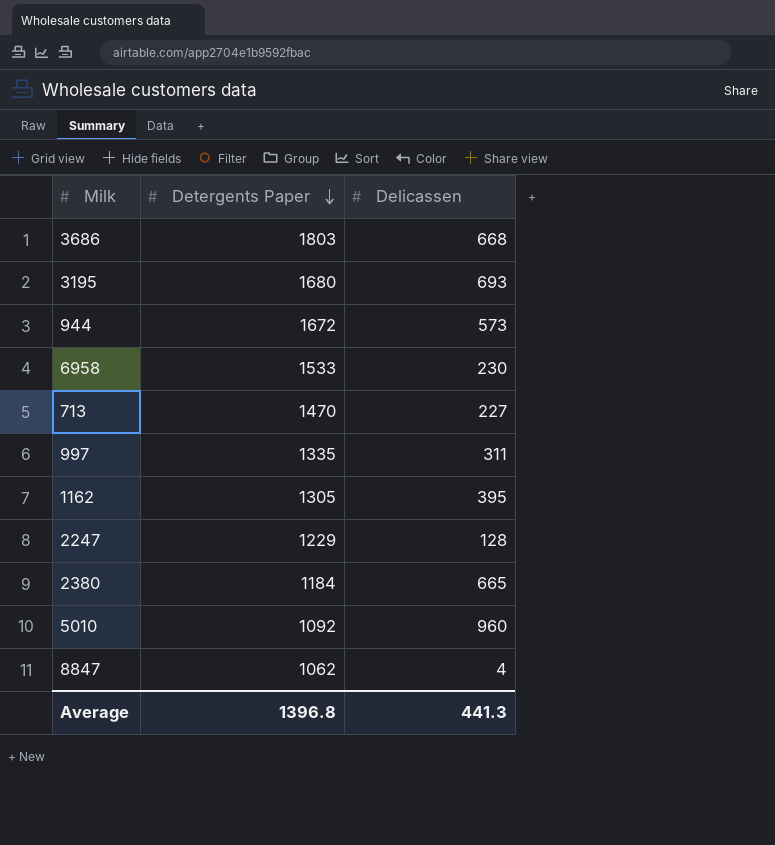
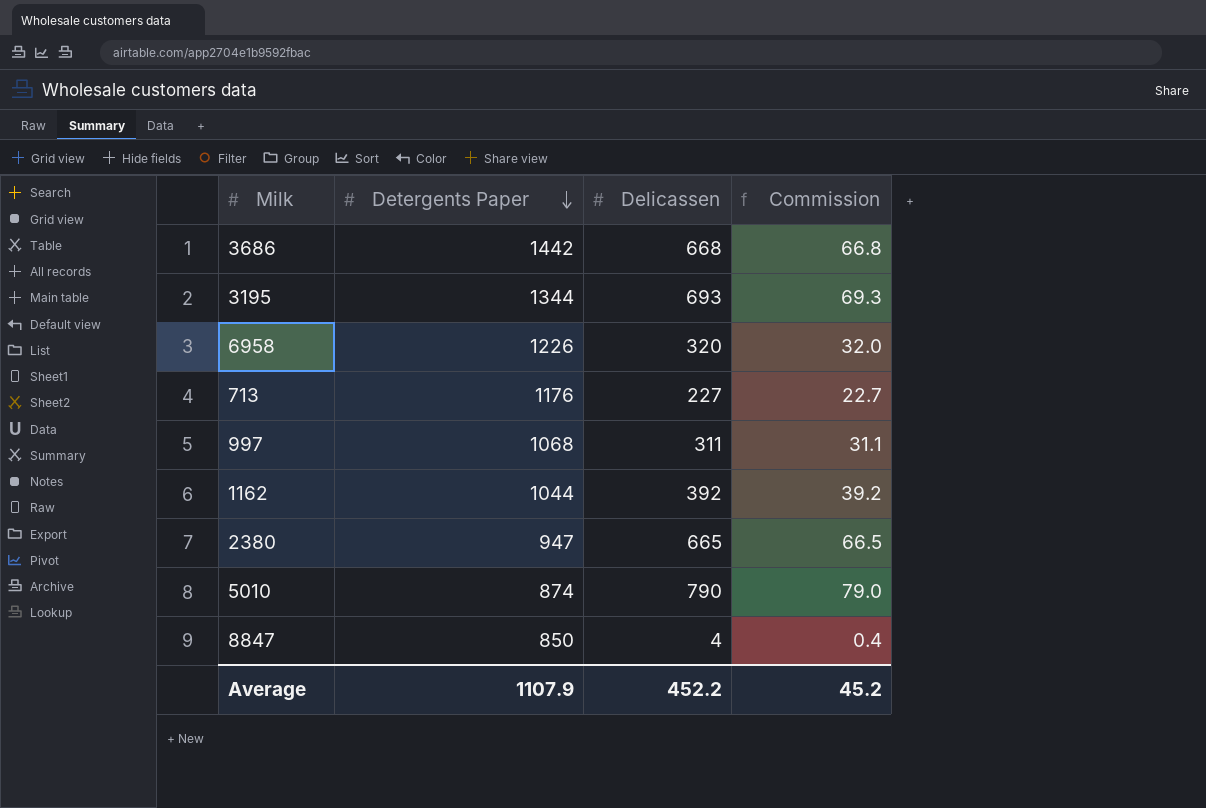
column Commission | formula: none -> [Delicassen] * 0.1
row 944: 1672 | 573 -> none
row 2247: 1229 | 128 -> none
3686 | Detergents Paper: 1803 -> 1442
3195 | Detergents Paper: 1680 -> 1344
6958 | Detergents Paper: 1533 -> 1226
6958 | Delicassen: 230 -> 320
713 | Detergents Paper: 1470 -> 1176
997 | Detergents Paper: 1335 -> 1068
1162 | Detergents Paper: 1305 -> 1044
1162 | Delicassen: 395 -> 392
2380 | Detergents Paper: 1184 -> 947
5010 | Detergents Paper: 1092 -> 874
5010 | Delicassen: 960 -> 790
8847 | Detergents Paper: 1062 -> 850
Average | Detergents Paper: 1396.8 -> 1107.9
Average | Delicassen: 441.3 -> 452.2

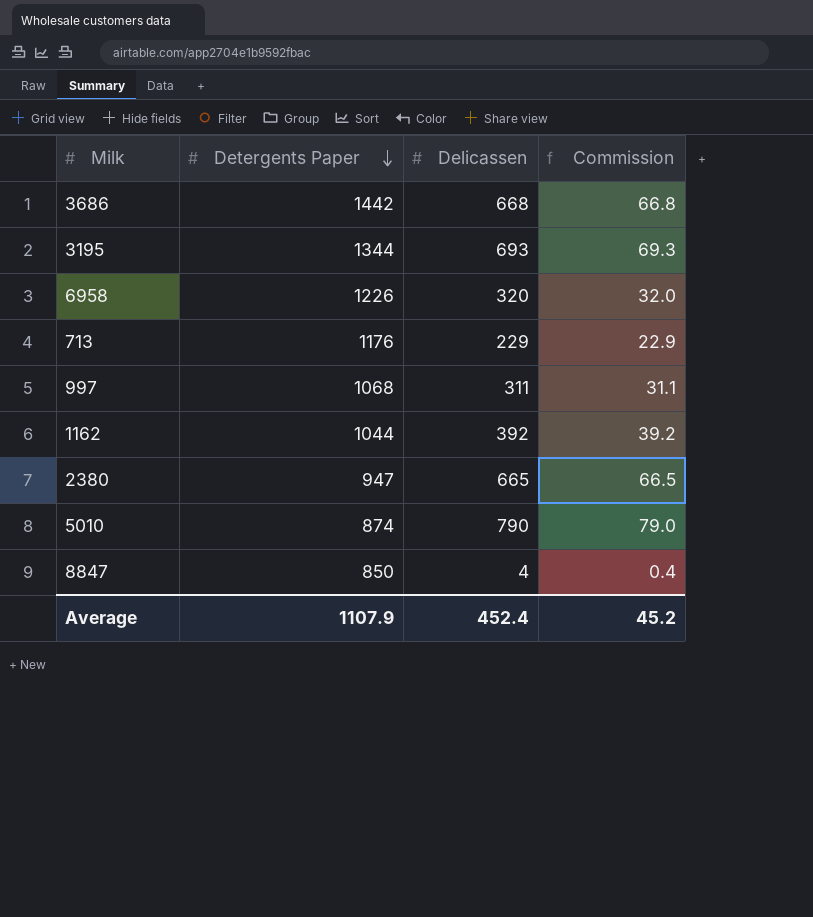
713 | Delicassen: 227 -> 229
713 | Commission: 22.7 -> 22.9
Average | Delicassen: 452.2 -> 452.4

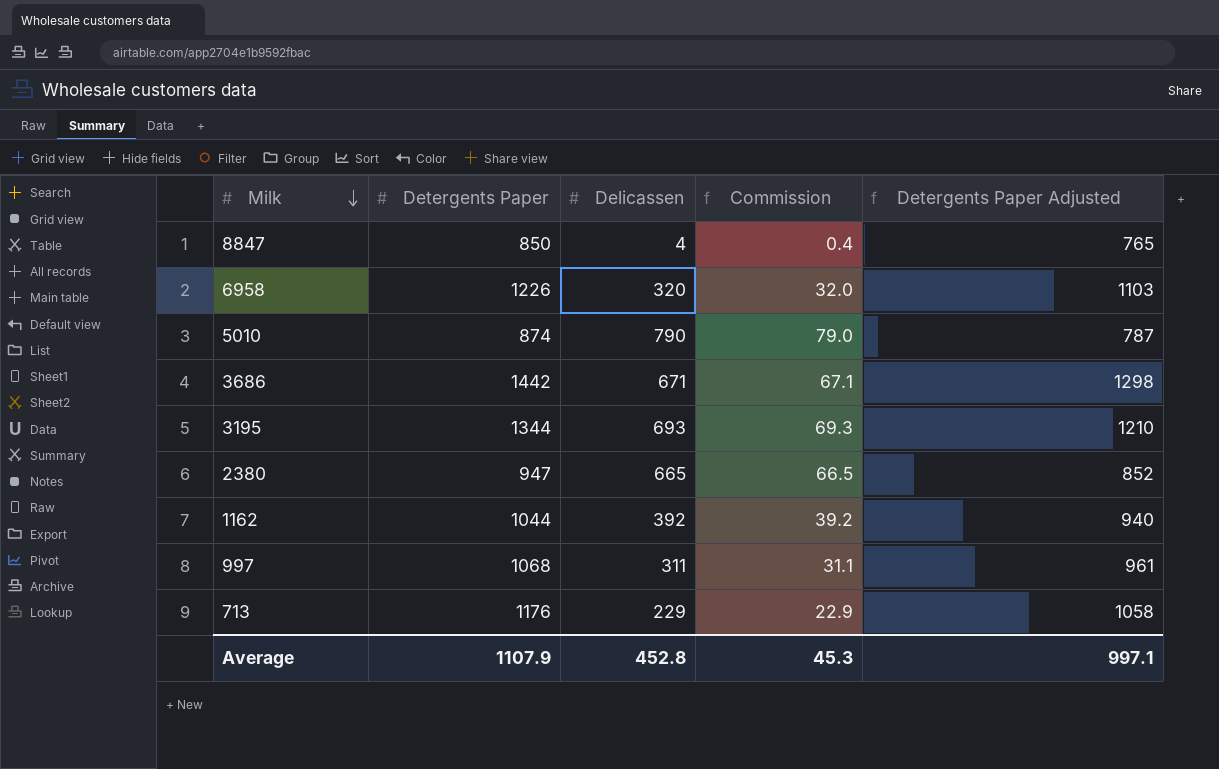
row order: Detergents Paper descending -> Milk descending
column Detergents Paper Adjusted | formula: none -> [Detergents Paper] * 0.9
3686 | Delicassen: 668 -> 671
3686 | Commission: 66.8 -> 67.1
Average | Delicassen: 452.4 -> 452.8
Average | Commission: 45.2 -> 45.3

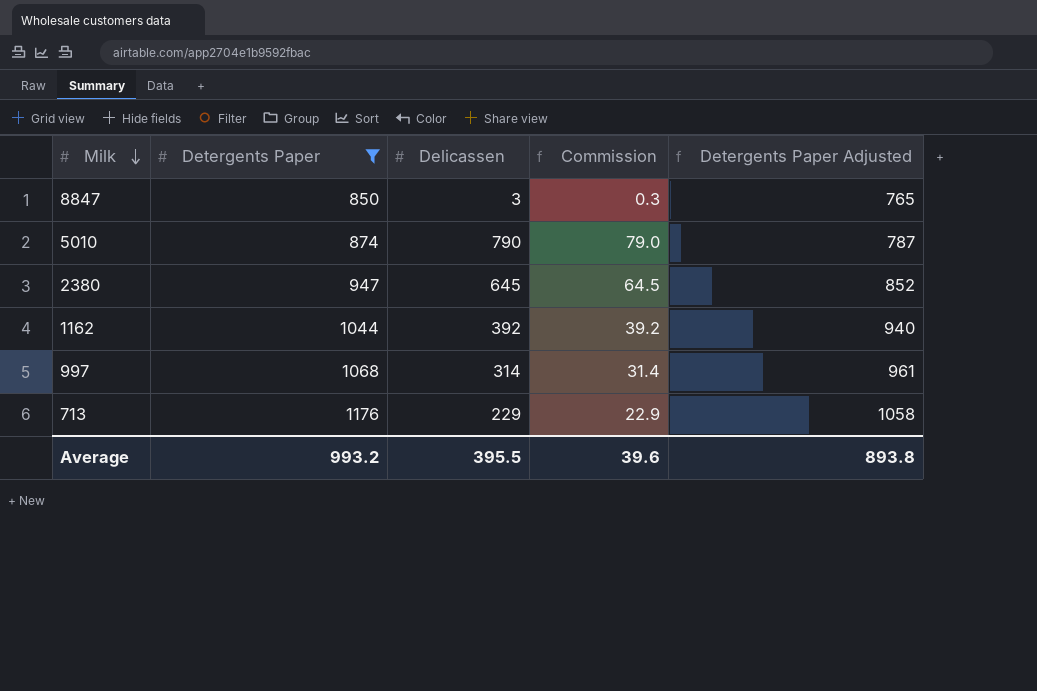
filter: none -> Detergents Paper <= 1176
8847 | Delicassen: 4 -> 3
8847 | Commission: 0.4 -> 0.3
2380 | Delicassen: 665 -> 645
2380 | Commission: 66.5 -> 64.5
997 | Delicassen: 311 -> 314
997 | Commission: 31.1 -> 31.4
Average | Detergents Paper: 1107.9 -> 993.2
Average | Delicassen: 452.8 -> 395.5
Average | Commission: 45.3 -> 39.6
Average | Detergents Paper Adjusted: 997.1 -> 893.8

